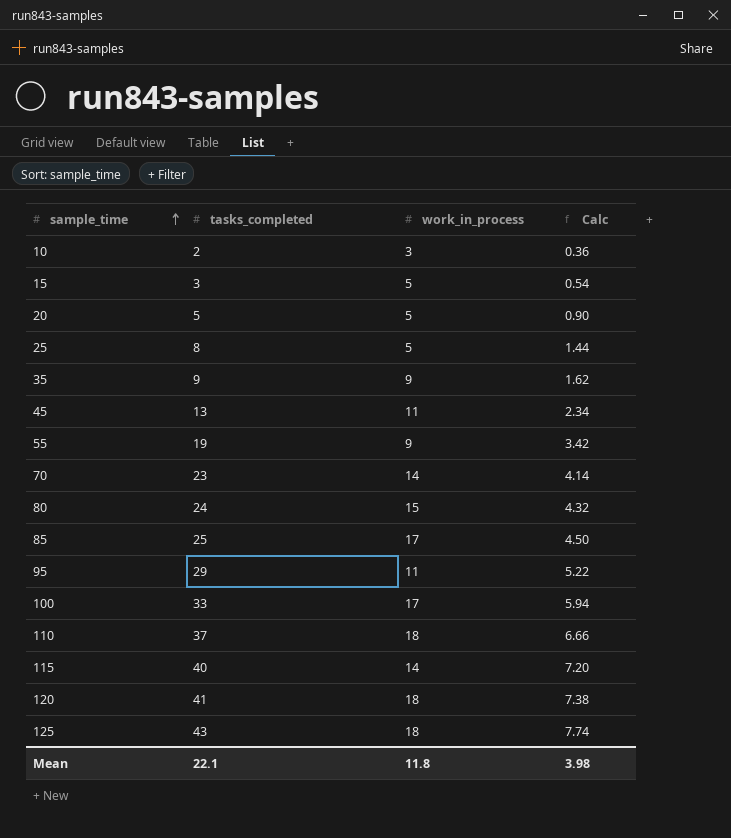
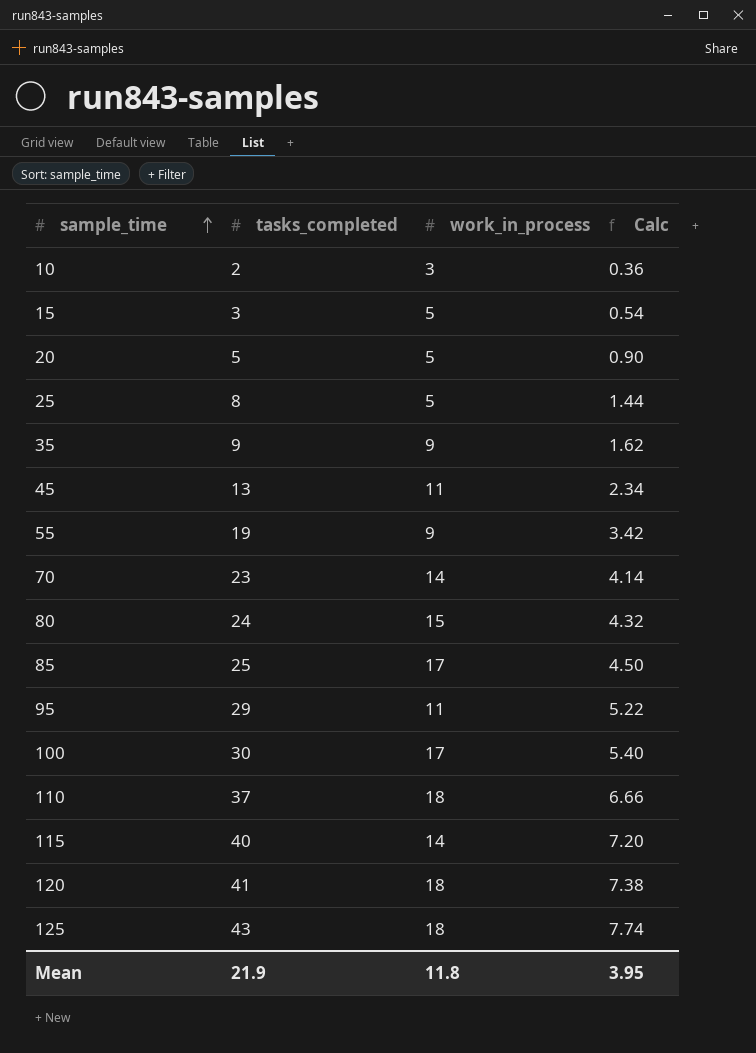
100 | tasks_completed: 33 -> 30
100 | Calc: 5.94 -> 5.40
Mean | tasks_completed: 22.1 -> 21.9
Mean | Calc: 3.98 -> 3.95

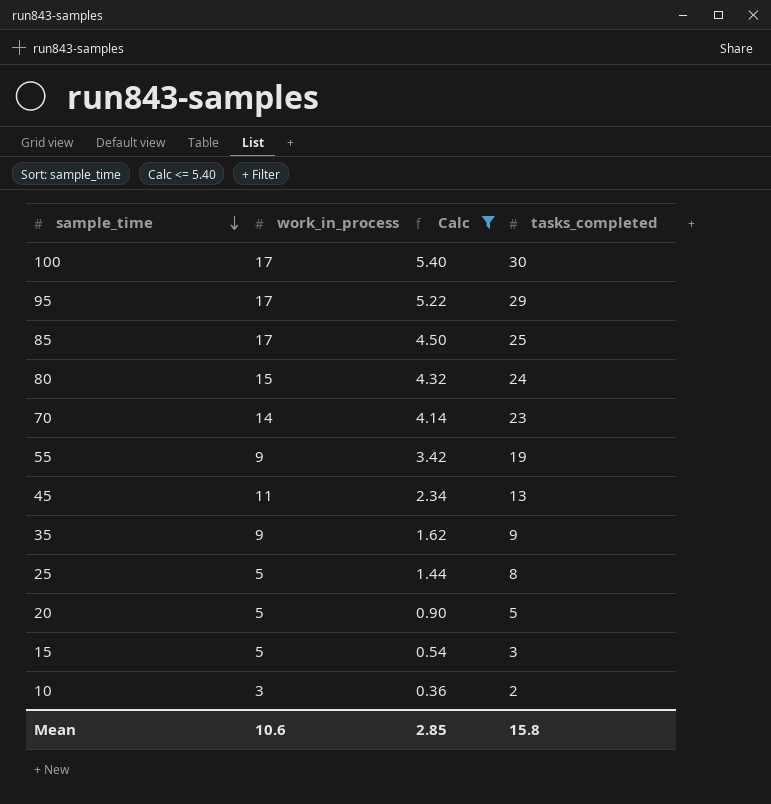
filter: none -> Calc <= 5.40
row order: sample_time ascending -> sample_time descending
column tasks_completed | position: 2 -> 4
95 | work_in_process: 11 -> 17
Mean | work_in_process: 11.8 -> 10.6
Mean | Calc: 3.95 -> 2.85
Mean | tasks_completed: 21.9 -> 15.8

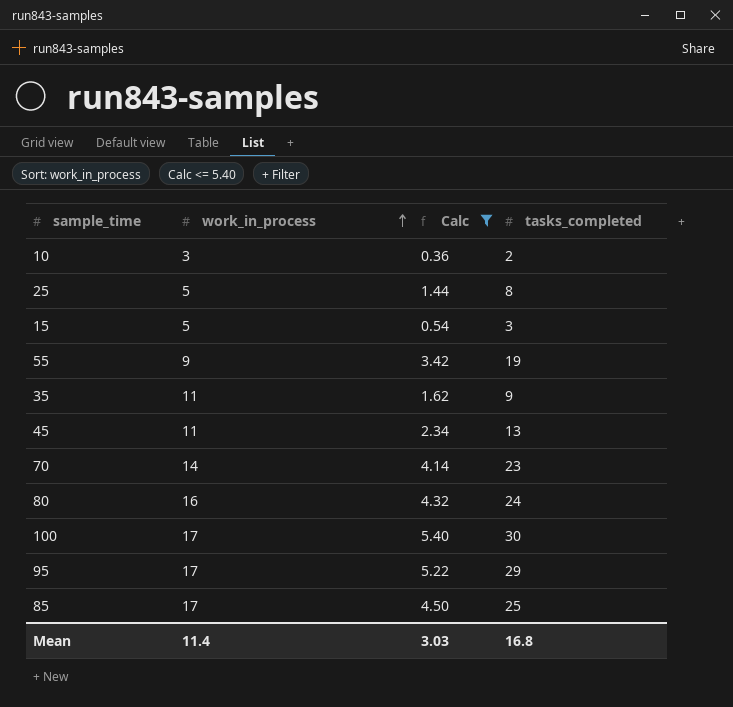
row order: sample_time descending -> work_in_process ascending
row 20: 5 | 0.90 | 5 -> none
35 | work_in_process: 9 -> 11
80 | work_in_process: 15 -> 16
Mean | work_in_process: 10.6 -> 11.4
Mean | Calc: 2.85 -> 3.03
Mean | tasks_completed: 15.8 -> 16.8

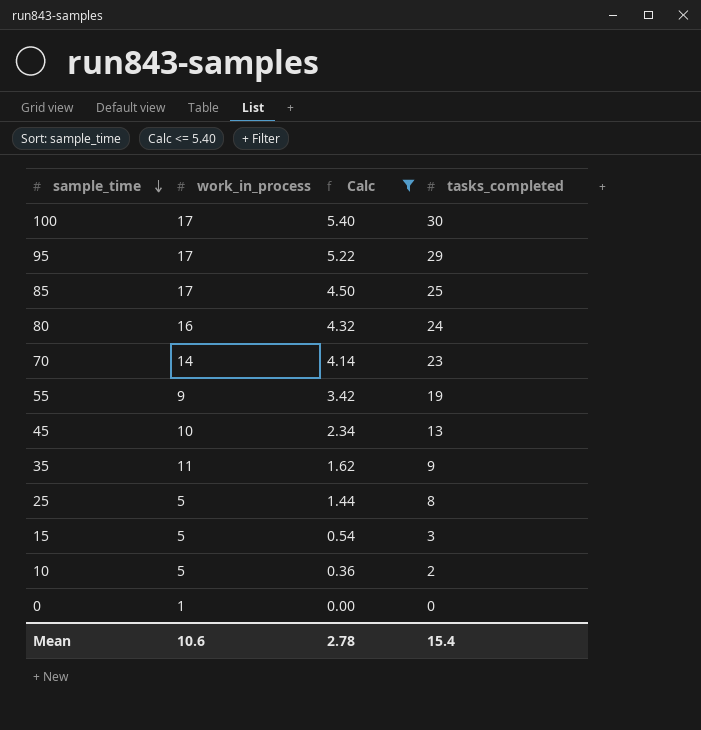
row order: work_in_process ascending -> sample_time descending
45 | work_in_process: 11 -> 10
10 | work_in_process: 3 -> 5
row 0: none -> 1 | 0.00 | 0
Mean | work_in_process: 11.4 -> 10.6
Mean | Calc: 3.03 -> 2.78
Mean | tasks_completed: 16.8 -> 15.4

